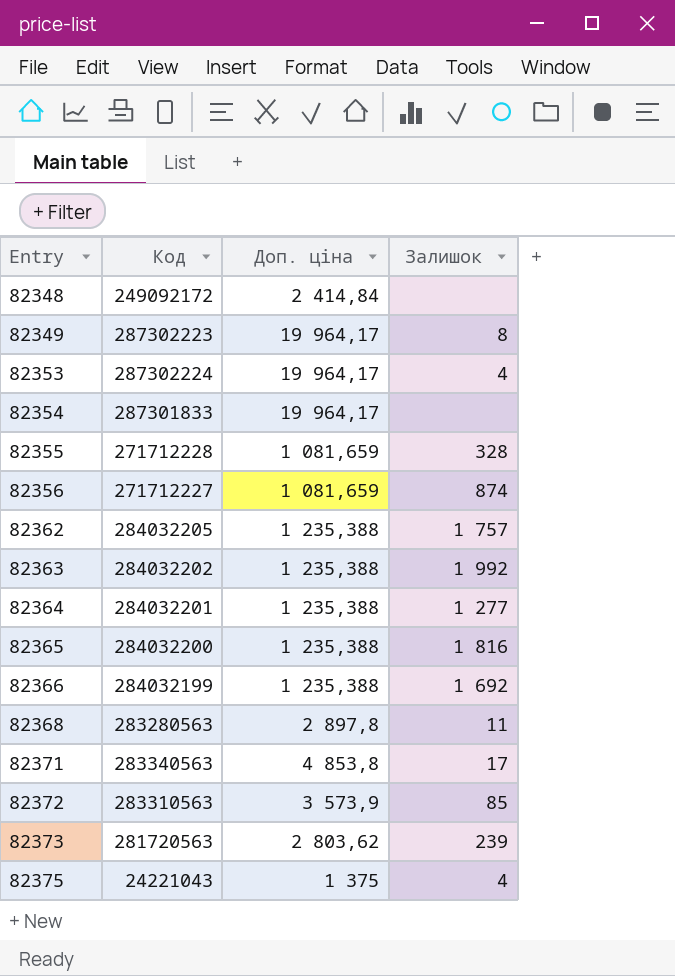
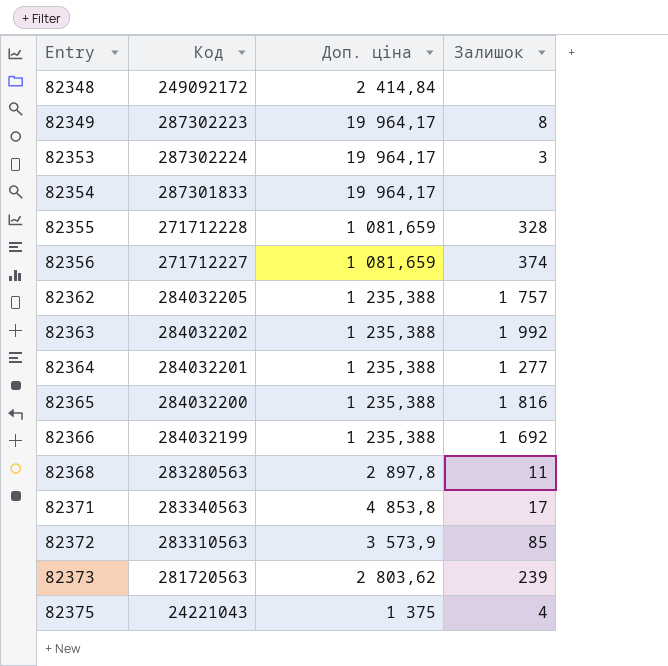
82353 | Залишок: 4 -> 3
82356 | Залишок: 874 -> 374

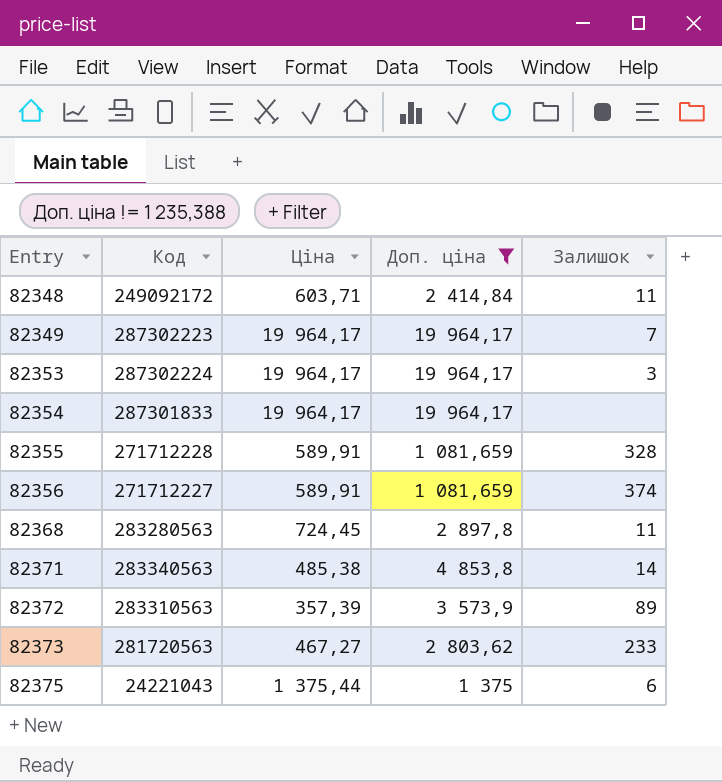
filter: none -> Доп. ціна != 1 235,388
column Ціна | position: none -> 3
82348 | Залишок: none -> 11
82349 | Залишок: 8 -> 7
82371 | Залишок: 17 -> 14
82372 | Залишок: 85 -> 89
82373 | Залишок: 239 -> 233
82375 | Залишок: 4 -> 6

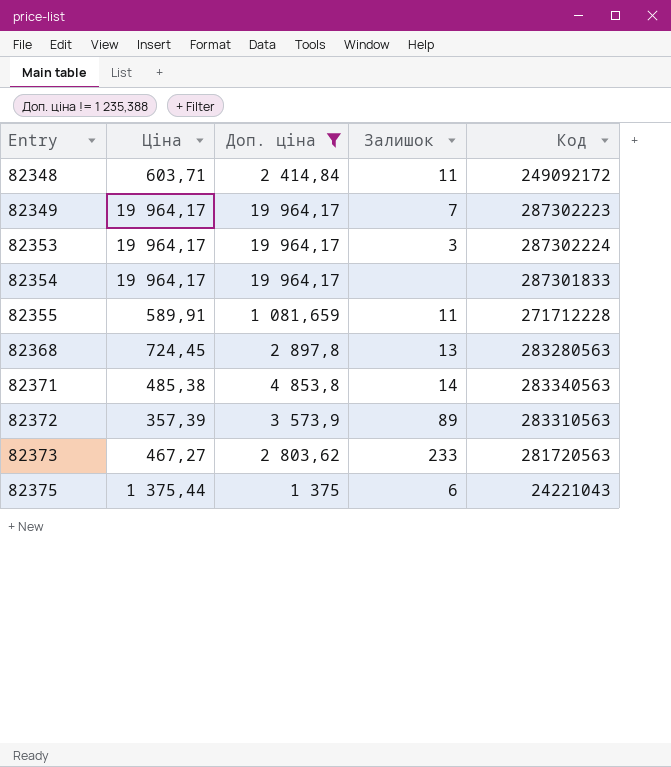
column Код | position: 2 -> 5
row 82356: 271712227 | 589,91 | 1 081,659 | 374 -> none
82355 | Залишок: 328 -> 11
82368 | Залишок: 11 -> 13

